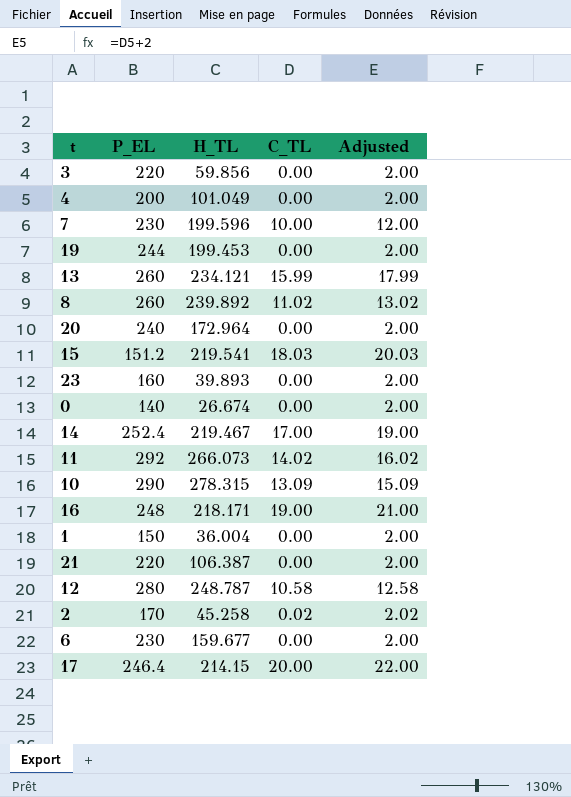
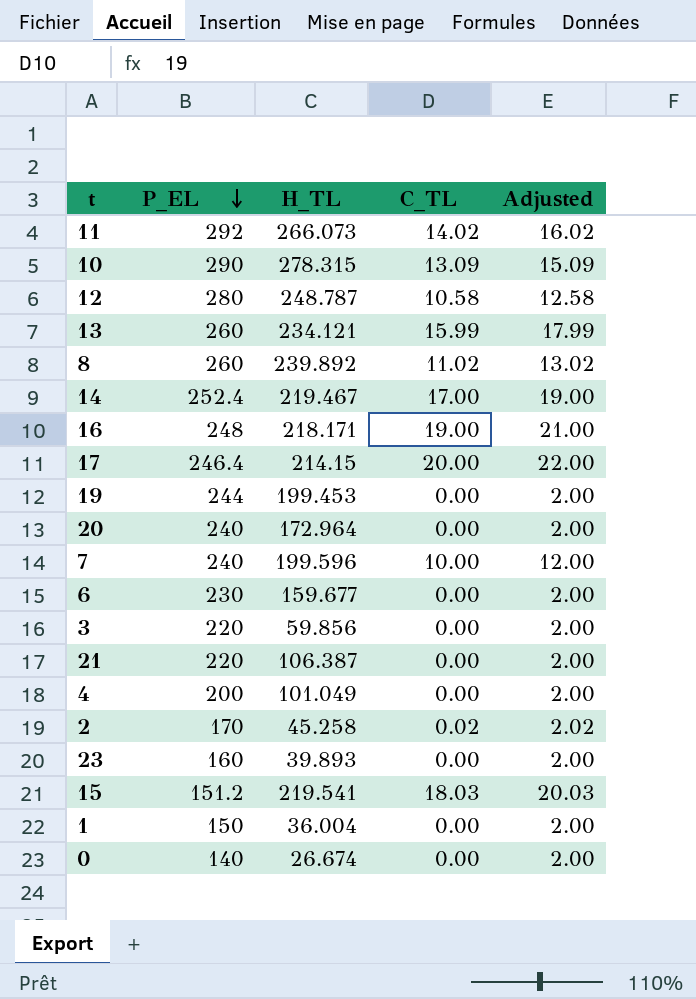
row order: none -> P_EL descending
7 | P_EL: 230 -> 240

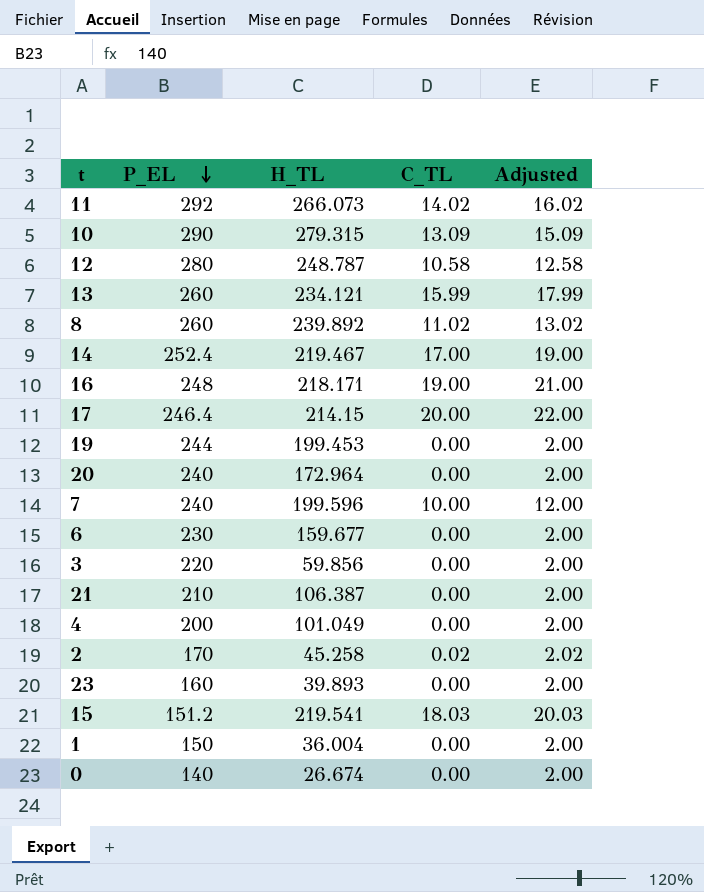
10 | H_TL: 278.315 -> 279.315
21 | P_EL: 220 -> 210

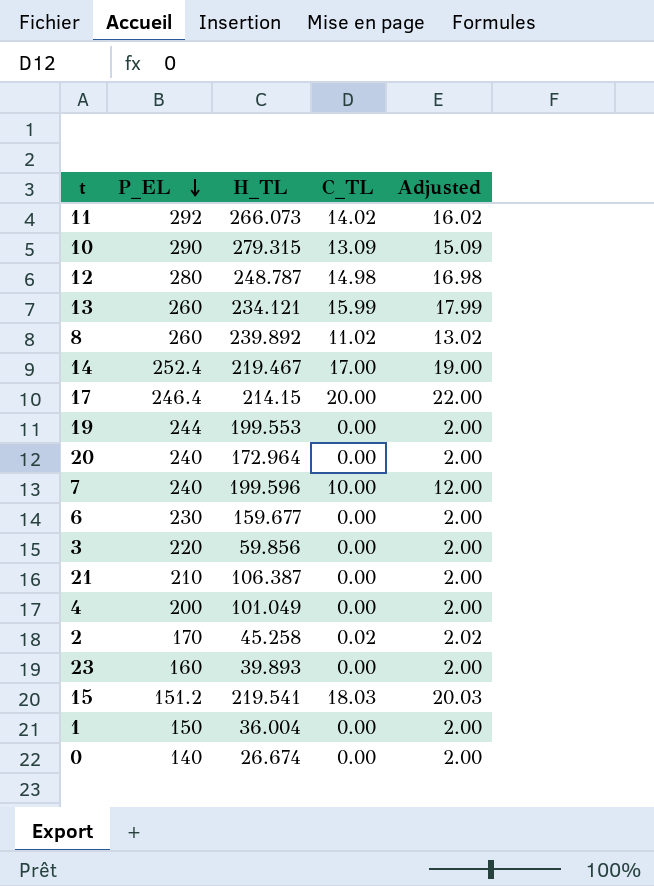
row 16: 248 | 218.171 | 19.00 | 21.00 -> none
12 | C_TL: 10.58 -> 14.98
12 | Adjusted: 12.58 -> 16.98
19 | H_TL: 199.453 -> 199.553

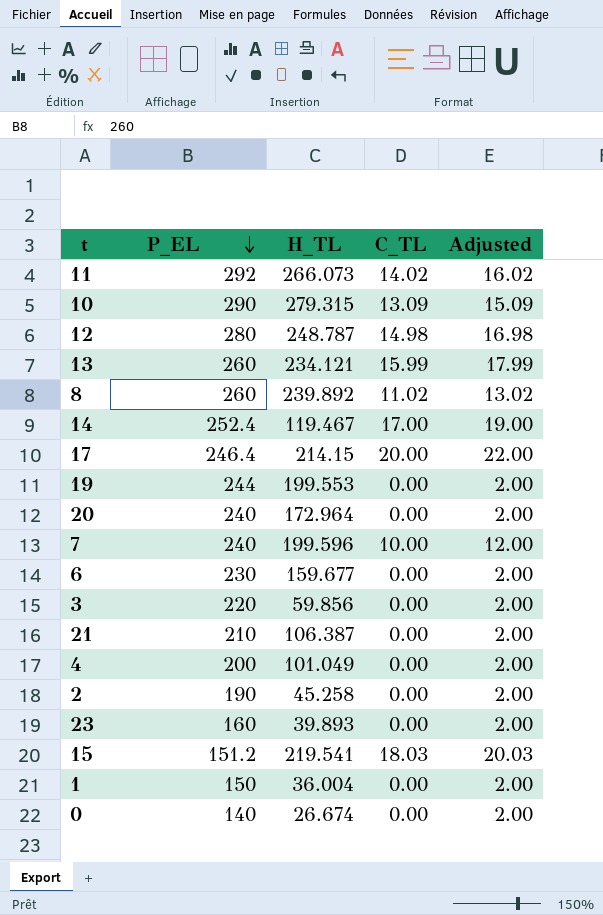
14 | H_TL: 219.467 -> 119.467
2 | P_EL: 170 -> 190
2 | C_TL: 0.02 -> 0.00
2 | Adjusted: 2.02 -> 2.00

